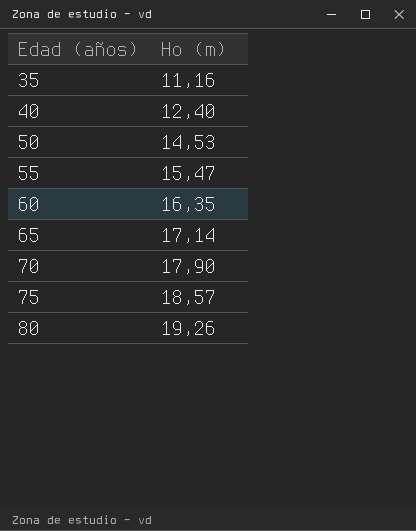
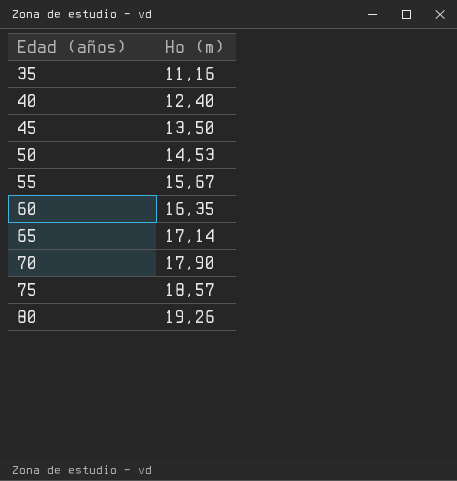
row 45: none -> 13,50
55 | Ho (m): 15,47 -> 15,67

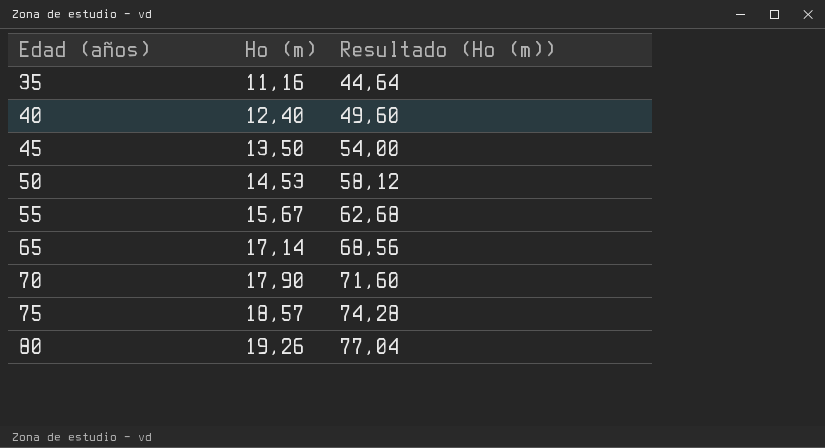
column Resultado (Ho (m)) | formula: none -> [Ho (m)] * 4
row 60: 16,35 -> none

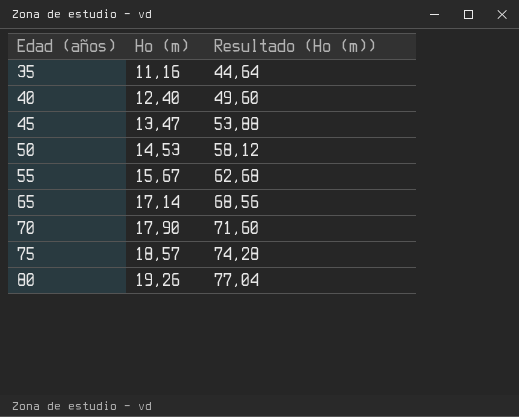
45 | Ho (m): 13,50 -> 13,47
45 | Resultado (Ho (m)): 54,00 -> 53,88

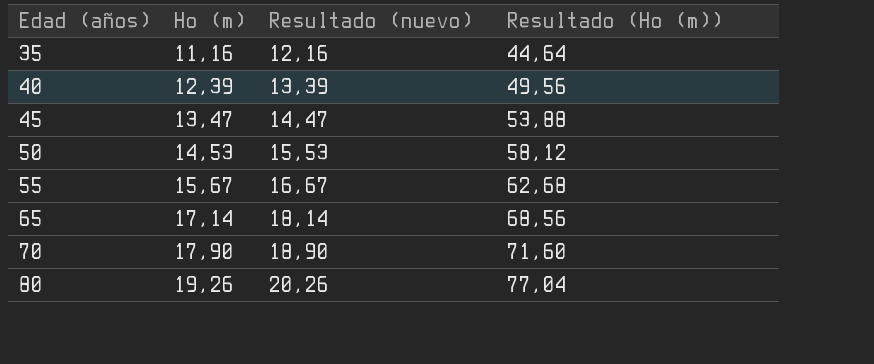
column Resultado (nuevo) | formula: none -> [Ho (m)] + 1
row 75: 18,57 | 74,28 -> none
40 | Ho (m): 12,40 -> 12,39
40 | Resultado (Ho (m)): 49,60 -> 49,56

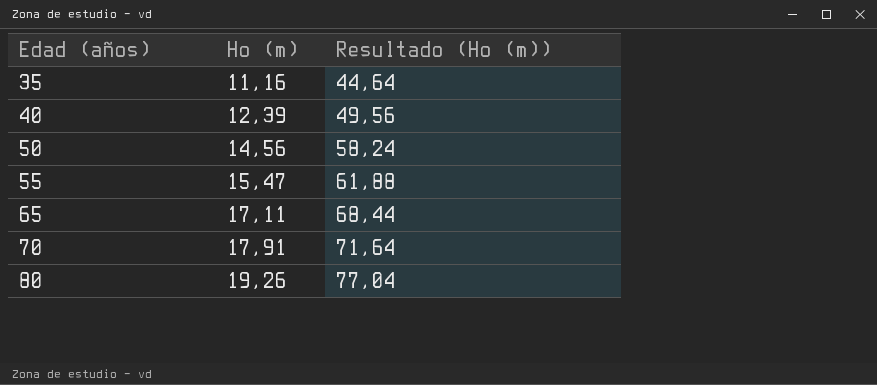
column Resultado (nuevo) | formula: [Ho (m)] + 1 -> none
row 45: 13,47 | 14,47 | 53,88 -> none
50 | Ho (m): 14,53 -> 14,56
50 | Resultado (Ho (m)): 58,12 -> 58,24
55 | Ho (m): 15,67 -> 15,47
55 | Resultado (Ho (m)): 62,68 -> 61,88
65 | Ho (m): 17,14 -> 17,11
65 | Resultado (Ho (m)): 68,56 -> 68,44
70 | Ho (m): 17,90 -> 17,91
70 | Resultado (Ho (m)): 71,60 -> 71,64

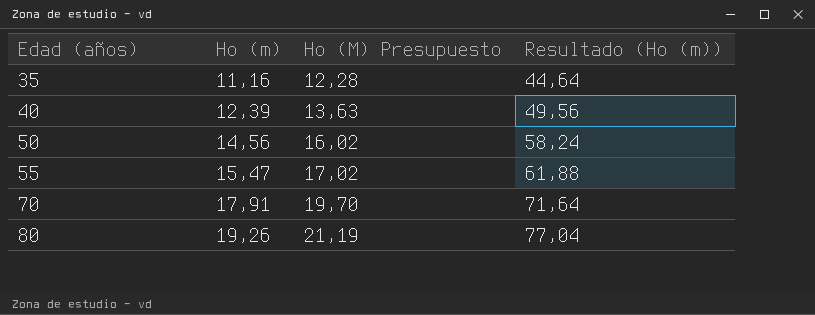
column Ho (M) Presupuesto | formula: none -> [Ho (m)] * 1,1
row 65: 17,11 | 68,44 -> none

